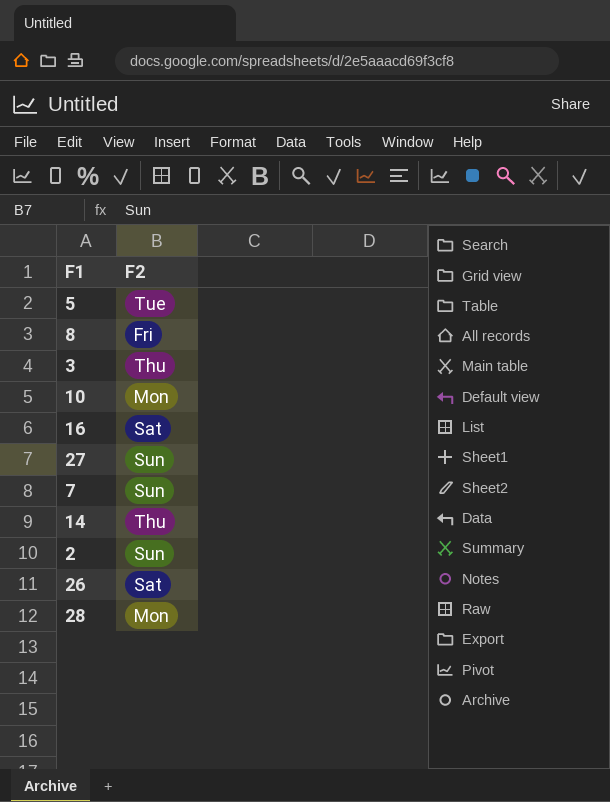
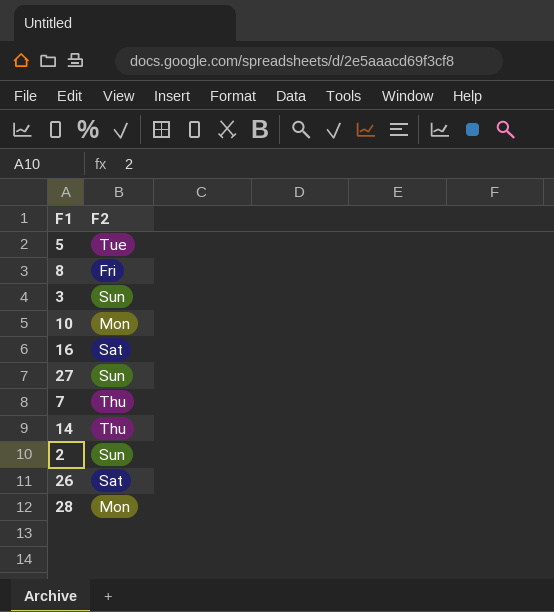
3 | F2: Thu -> Sun
7 | F2: Sun -> Thu

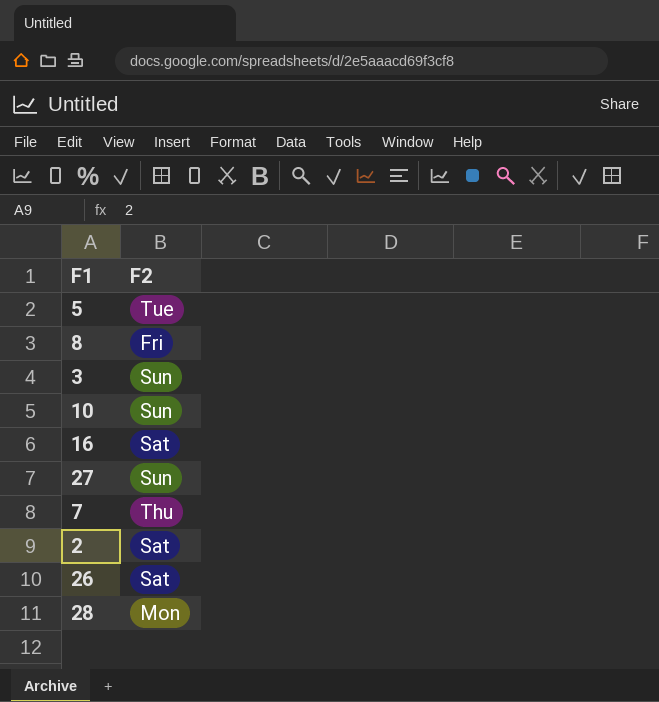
row 14: Thu -> none
10 | F2: Mon -> Sun
2 | F2: Sun -> Sat

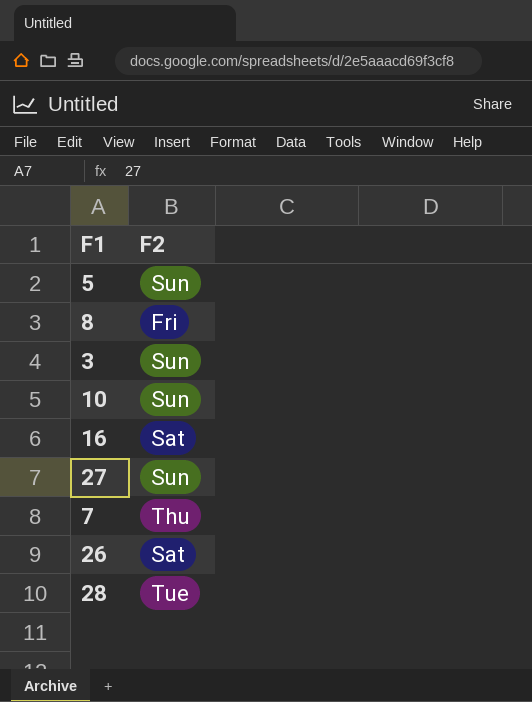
row 2: Sat -> none
5 | F2: Tue -> Sun
28 | F2: Mon -> Tue

